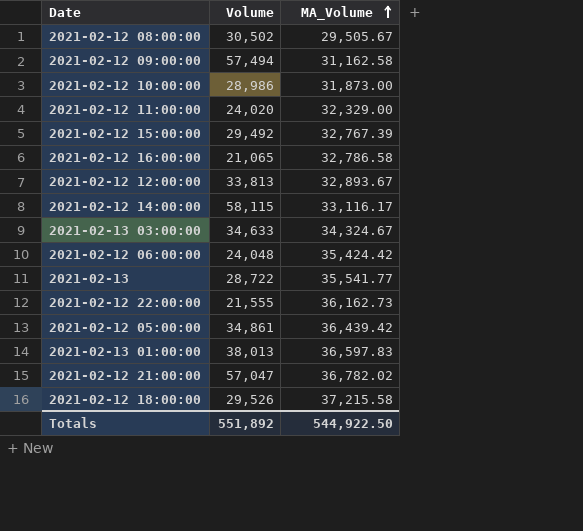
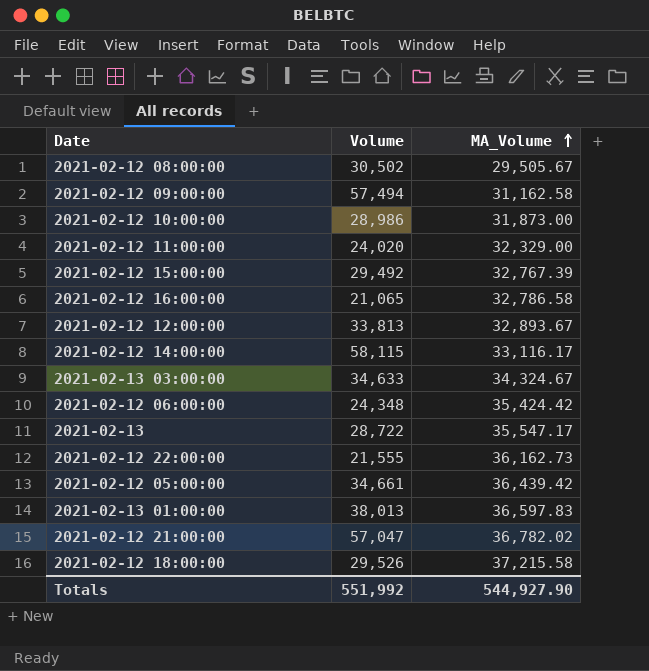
2021-02-12 06:00:00 | Volume: 24,048 -> 24,348
2021-02-13 | MA_Volume: 35,541.77 -> 35,547.17
2021-02-12 05:00:00 | Volume: 34,861 -> 34,661
Totals | Volume: 551,892 -> 551,992
Totals | MA_Volume: 544,922.50 -> 544,927.90

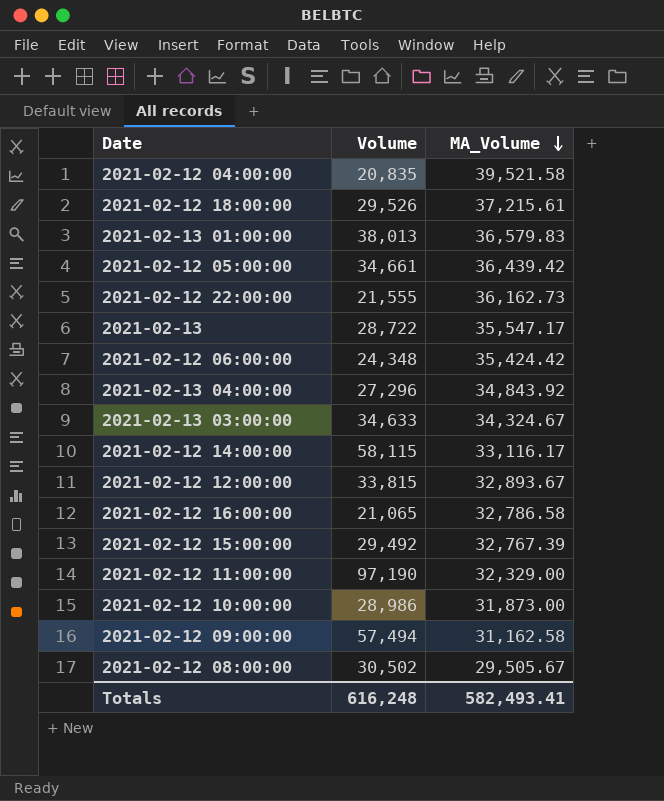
row order: MA_Volume ascending -> MA_Volume descending
row 2021-02-12 21:00:00: 57,047 | 36,782.02 -> none
row 2021-02-12 04:00:00: none -> 20,835 | 39,521.58
2021-02-12 18:00:00 | MA_Volume: 37,215.58 -> 37,215.61
2021-02-13 01:00:00 | MA_Volume: 36,597.83 -> 36,579.83
row 2021-02-13 04:00:00: none -> 27,296 | 34,843.92
2021-02-12 12:00:00 | Volume: 33,813 -> 33,815
2021-02-12 11:00:00 | Volume: 24,020 -> 97,190
Totals | Volume: 551,992 -> 616,248
Totals | MA_Volume: 544,927.90 -> 582,493.41

